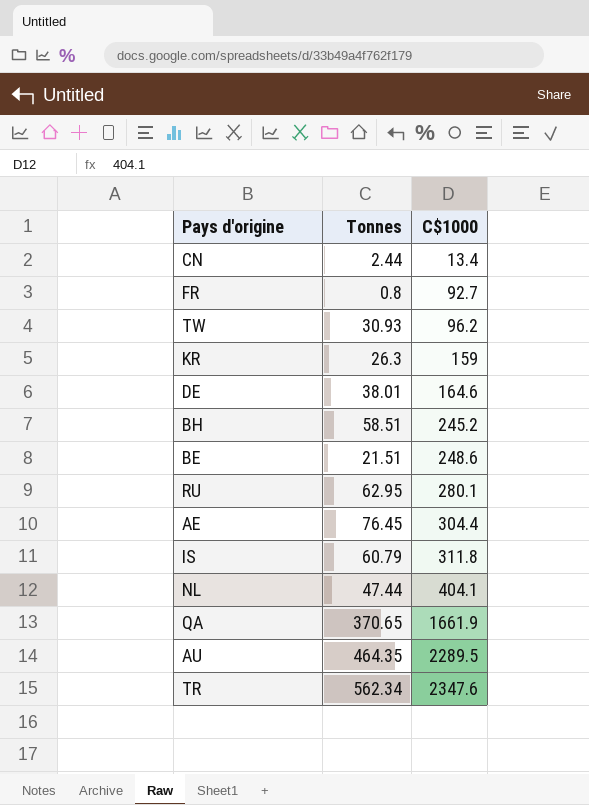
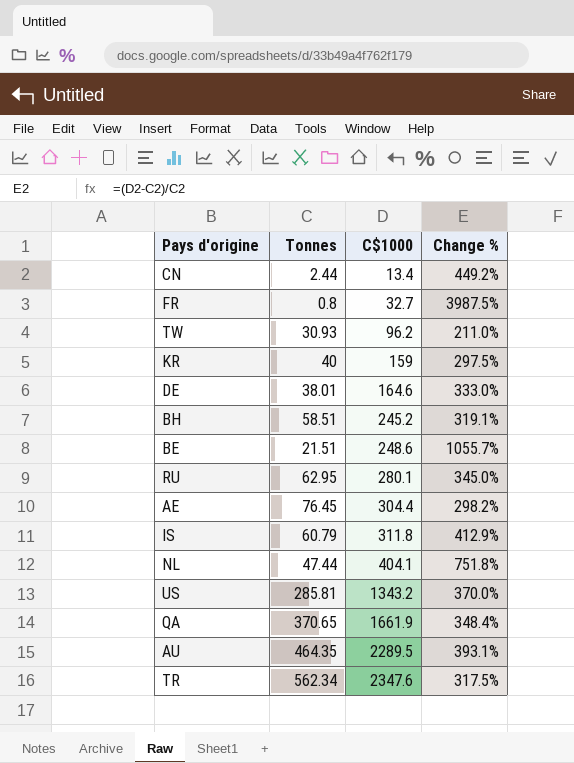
column Change % | formula: none -> ([C$1000] - [Tonnes]) / [Tonnes]
FR | C$1000: 92.7 -> 32.7
KR | Tonnes: 26.3 -> 40
row US: none -> 285.81 | 1343.2 | 370.0%

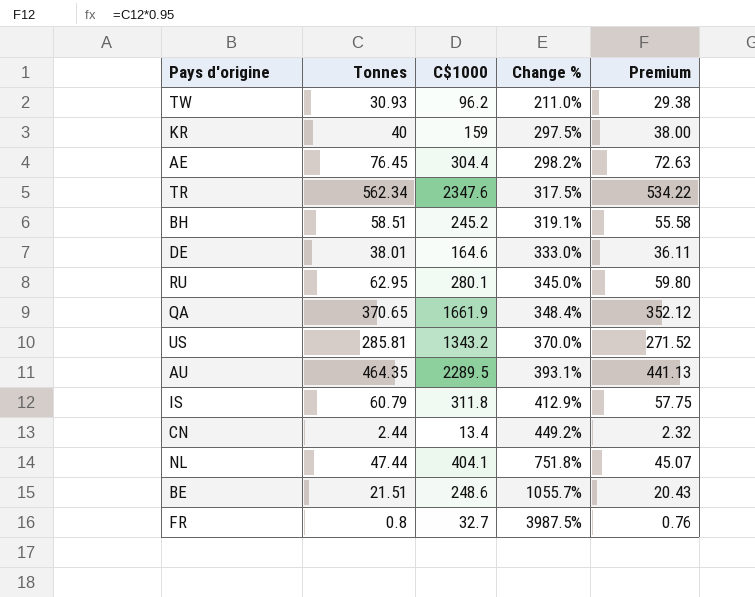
row order: C$1000 ascending -> Change % ascending
column Premium | formula: none -> [Tonnes] * 0.95

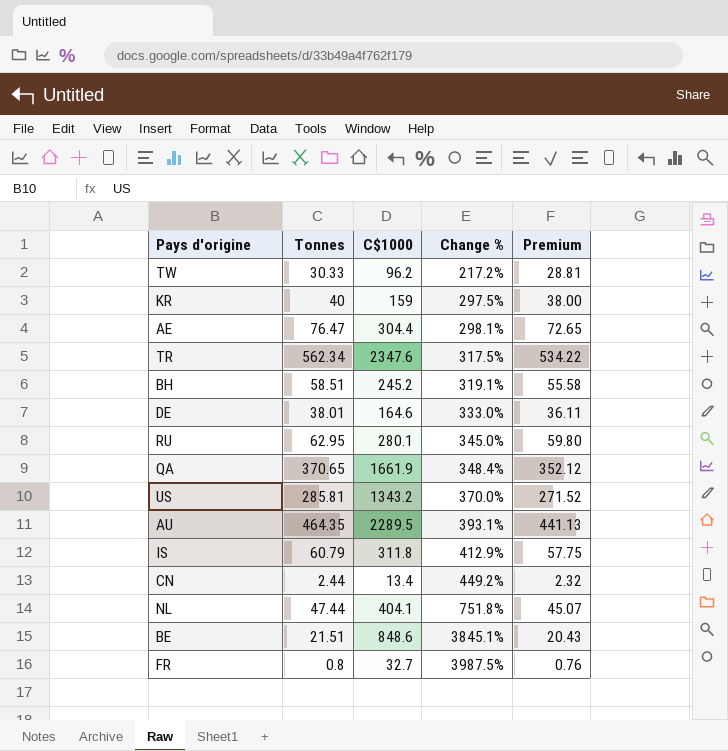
TW | Tonnes: 30.93 -> 30.33
TW | Change %: 211.0% -> 217.2%
TW | Premium: 29.38 -> 28.81
AE | Tonnes: 76.45 -> 76.47
AE | Change %: 298.2% -> 298.1%
AE | Premium: 72.63 -> 72.65
BE | C$1000: 248.6 -> 848.6
BE | Change %: 1055.7% -> 3845.1%

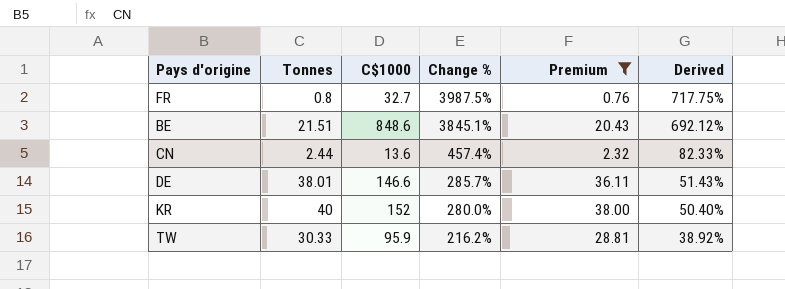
filter: none -> Premium <= 38.00
row order: Change % ascending -> Change % descending
column Derived | formula: none -> [Change %] * 0.18
CN | C$1000: 13.4 -> 13.6
CN | Change %: 449.2% -> 457.4%
DE | C$1000: 164.6 -> 146.6
DE | Change %: 333.0% -> 285.7%
KR | C$1000: 159 -> 152
KR | Change %: 297.5% -> 280.0%
TW | C$1000: 96.2 -> 95.9
TW | Change %: 217.2% -> 216.2%

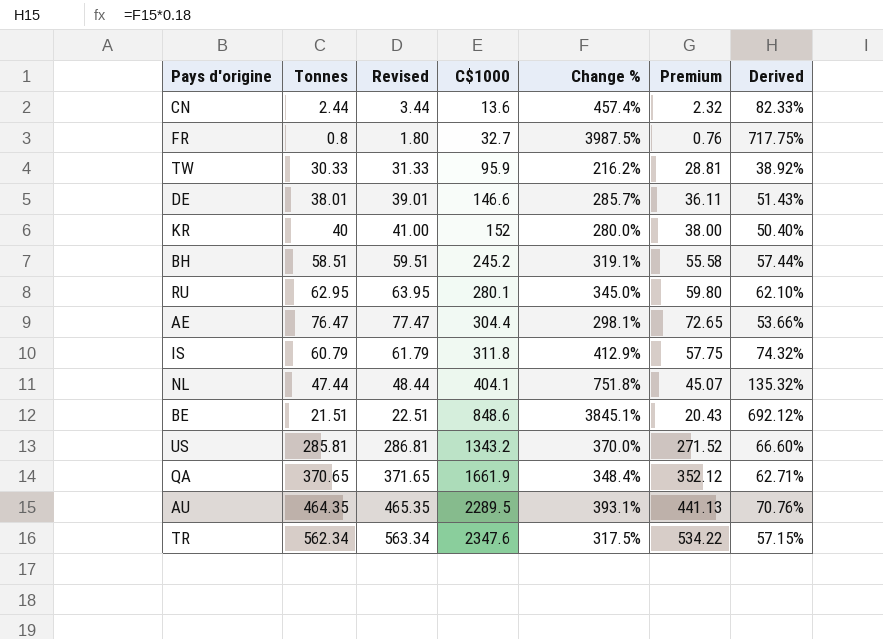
filter: Premium <= 38.00 -> none
row order: Change % descending -> C$1000 ascending
column Revised | formula: none -> [Tonnes] + 1

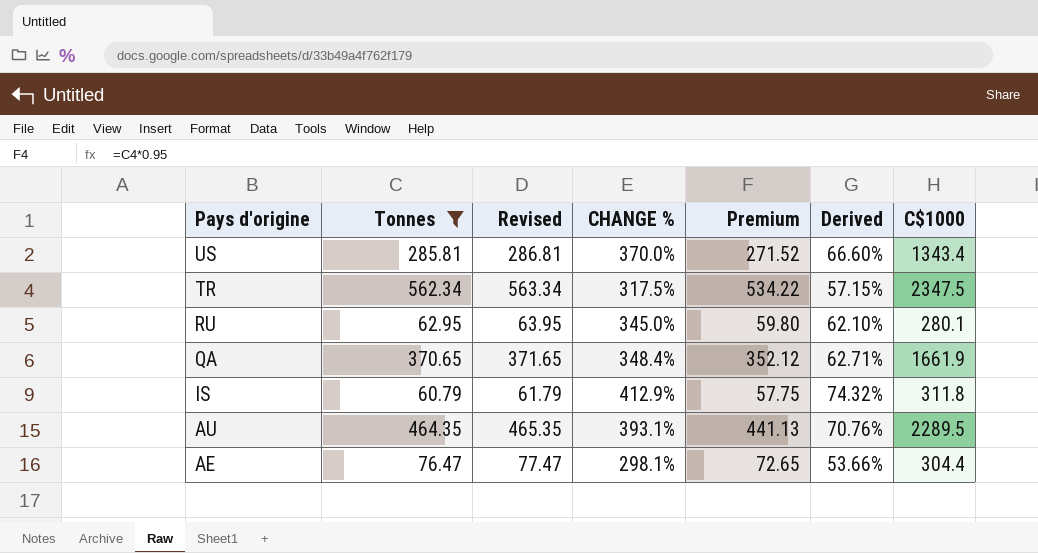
filter: none -> Tonnes >= 60.79
row order: C$1000 ascending -> Pays d'origine descending
column name: Change % -> CHANGE %
column C$1000 | position: 4 -> 7
US | C$1000: 1343.2 -> 1343.4
TR | C$1000: 2347.6 -> 2347.5

